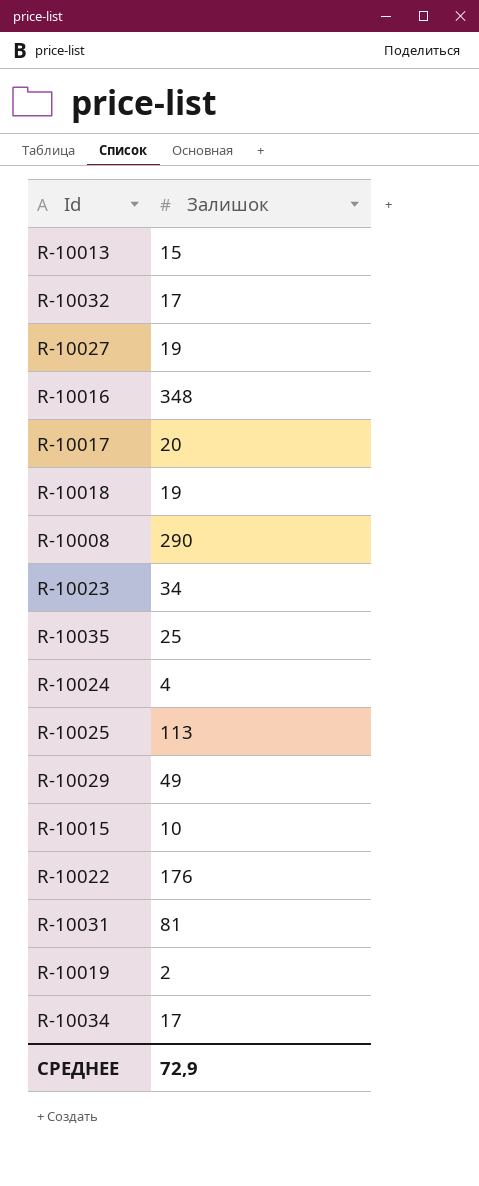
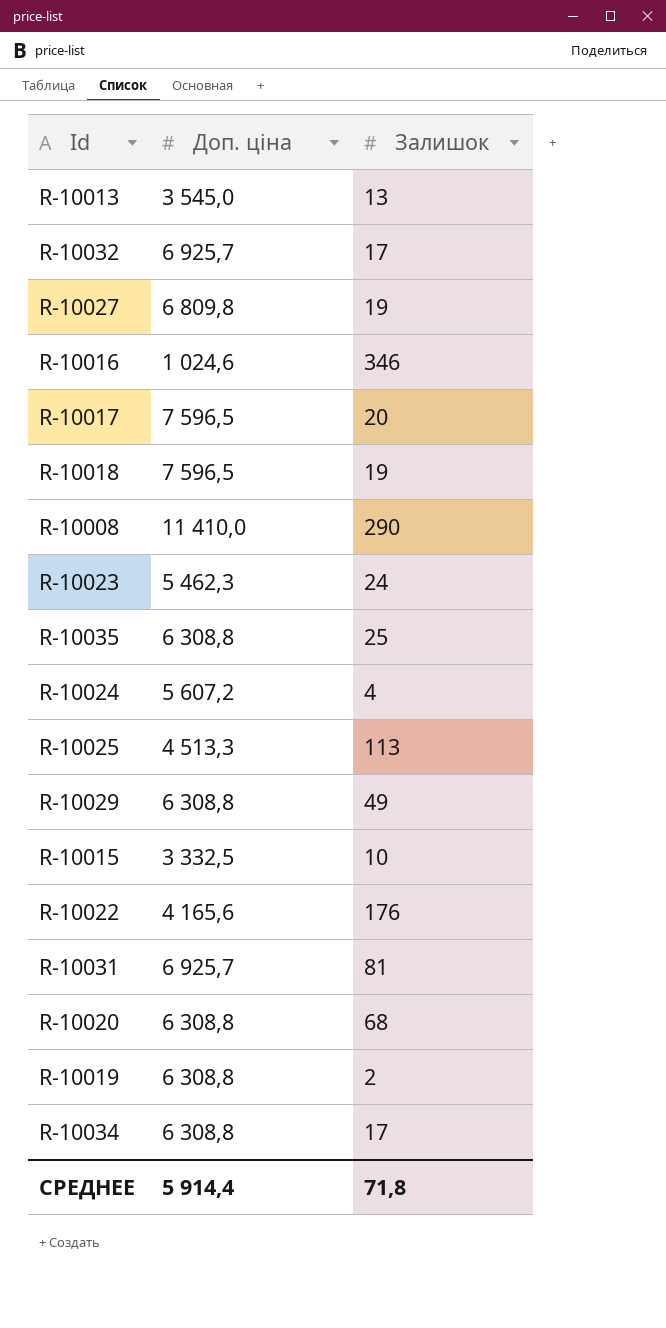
column Доп. ціна | position: none -> 2
R-10013 | Залишок: 15 -> 13
R-10016 | Залишок: 348 -> 346
R-10023 | Залишок: 34 -> 24
row R-10020: none -> 6 308,8 | 68
СРЕДНЕЕ | Залишок: 72,9 -> 71,8

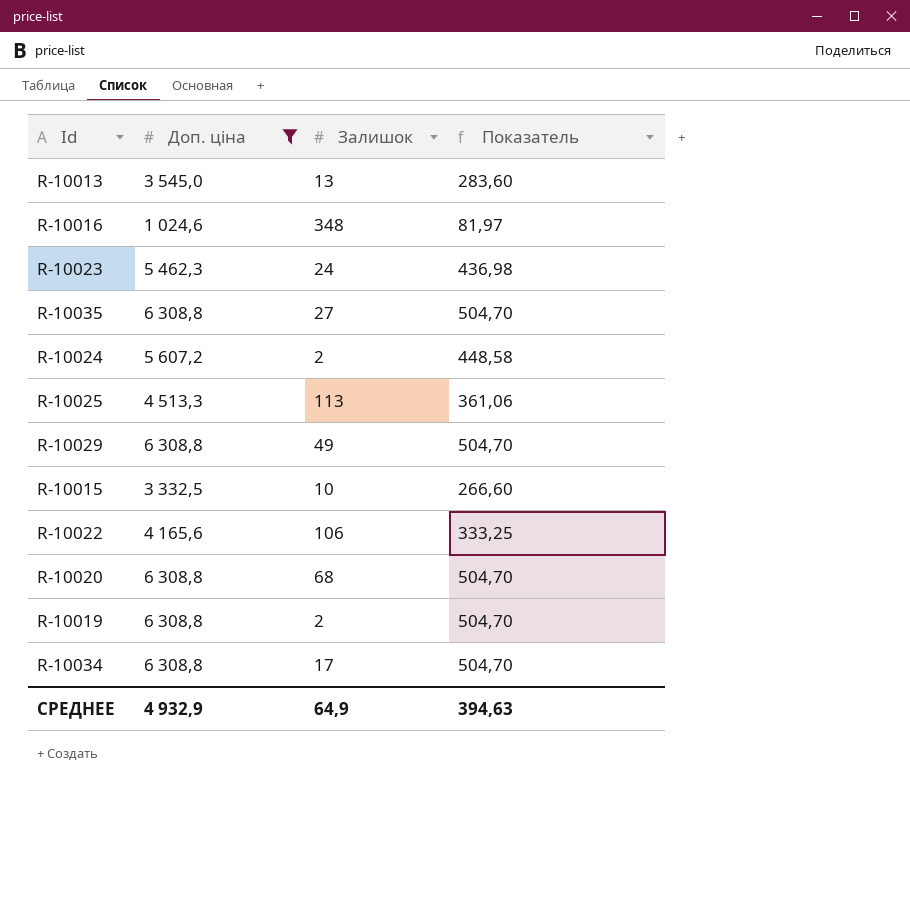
filter: none -> Доп. ціна <= 6 308,8
column Показатель | formula: none -> [Доп. ціна] * 0,08
R-10016 | Залишок: 346 -> 348
R-10035 | Залишок: 25 -> 27
R-10024 | Залишок: 4 -> 2
R-10022 | Залишок: 176 -> 106
СРЕДНЕЕ | Доп. ціна: 5 914,4 -> 4 932,9
СРЕДНЕЕ | Залишок: 71,8 -> 64,9

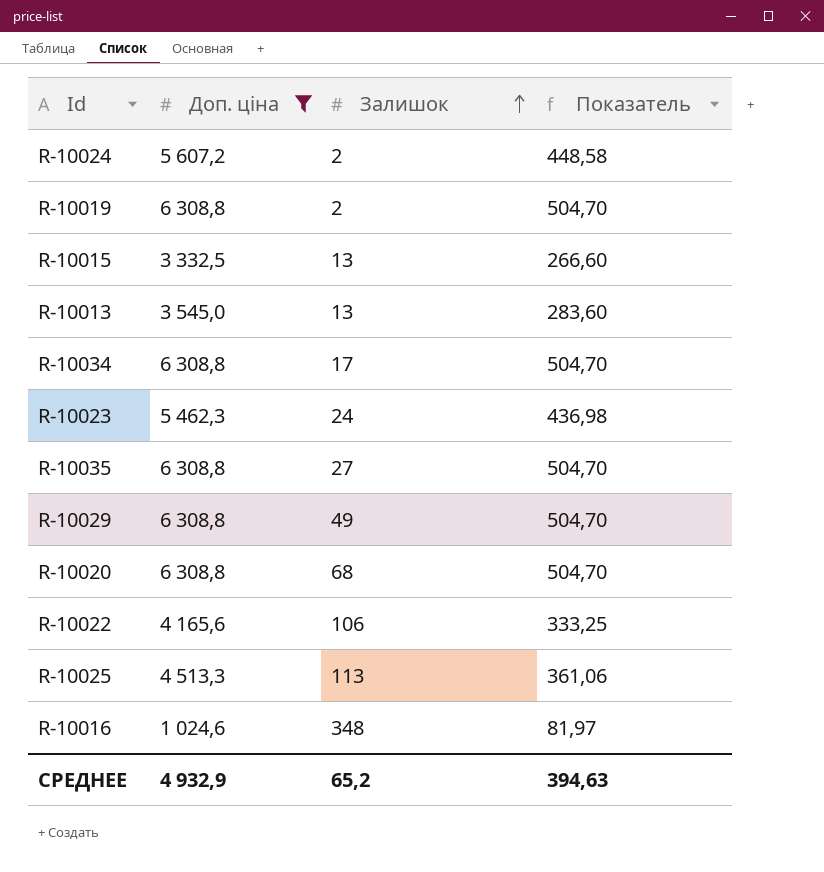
row order: none -> Залишок ascending
R-10015 | Залишок: 10 -> 13
СРЕДНЕЕ | Залишок: 64,9 -> 65,2

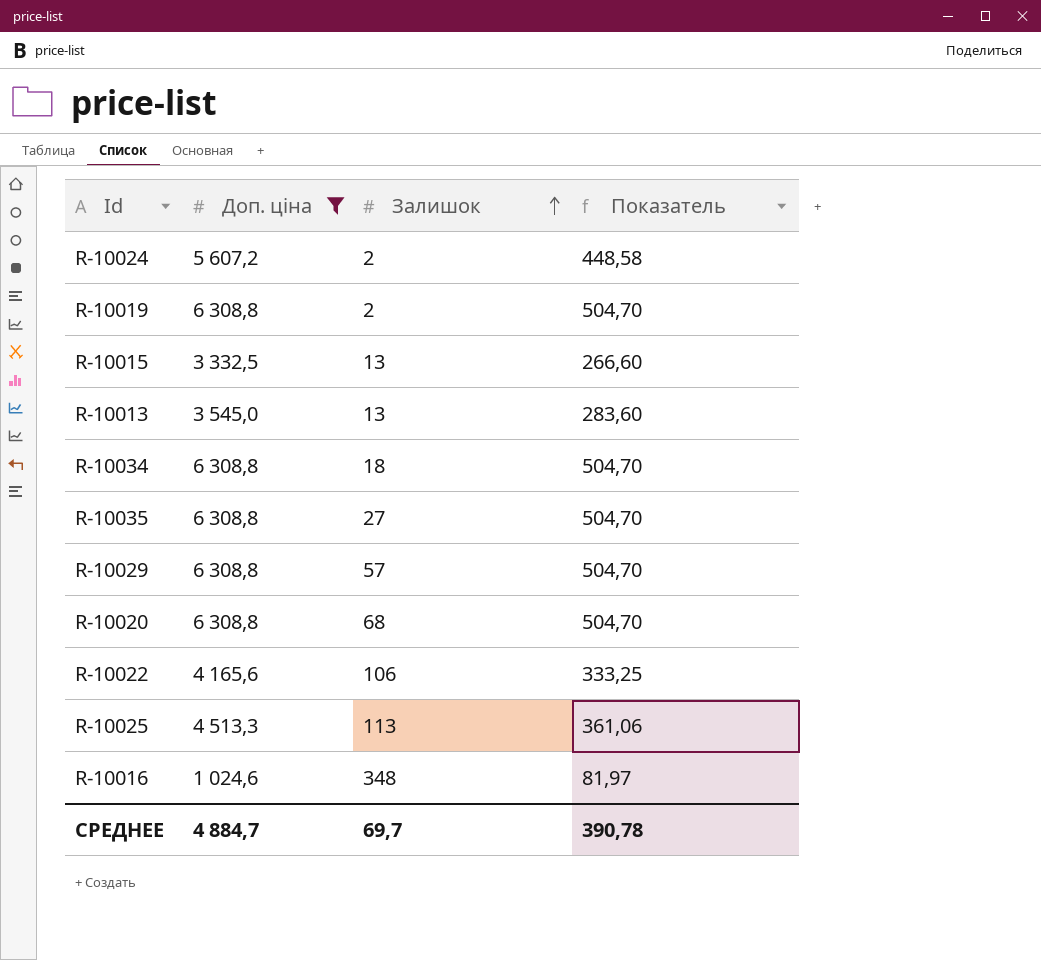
row R-10023: 5 462,3 | 24 | 436,98 -> none
R-10034 | Залишок: 17 -> 18
R-10029 | Залишок: 49 -> 57
СРЕДНЕЕ | Доп. ціна: 4 932,9 -> 4 884,7
СРЕДНЕЕ | Залишок: 65,2 -> 69,7
СРЕДНЕЕ | Показатель: 394,63 -> 390,78

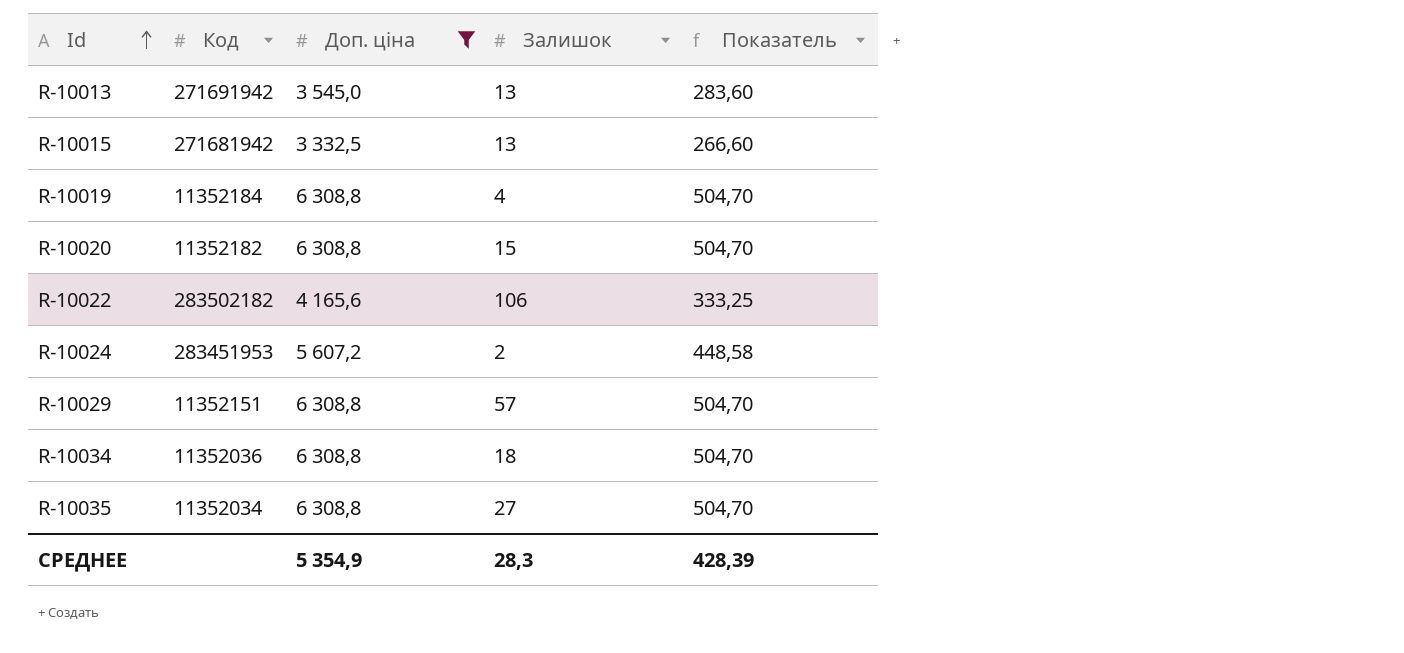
row order: Залишок ascending -> Id ascending
column Код | position: none -> 2
row R-10025: 4 513,3 | 113 | 361,06 -> none
row R-10016: 1 024,6 | 348 | 81,97 -> none
R-10019 | Залишок: 2 -> 4
R-10020 | Залишок: 68 -> 15
СРЕДНЕЕ | Доп. ціна: 4 884,7 -> 5 354,9
СРЕДНЕЕ | Залишок: 69,7 -> 28,3
СРЕДНЕЕ | Показатель: 390,78 -> 428,39

